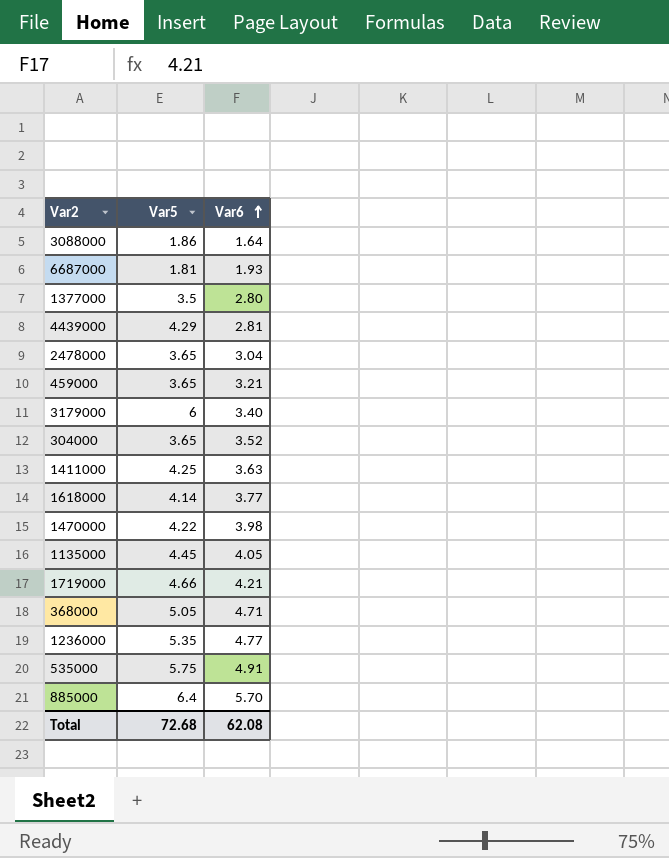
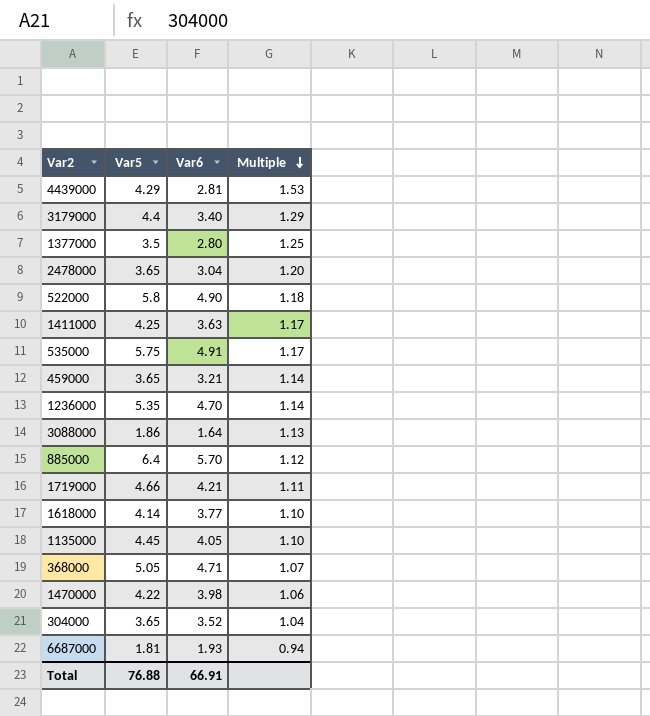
row order: Var6 ascending -> Multiple descending
column Multiple | formula: none -> [Var5] / [Var6]
3179000 | Var5: 6 -> 4.4
row 522000: none -> 5.8 | 4.90 | 1.18
1236000 | Var6: 4.77 -> 4.70
Total | Var5: 72.68 -> 76.88
Total | Var6: 62.08 -> 66.91

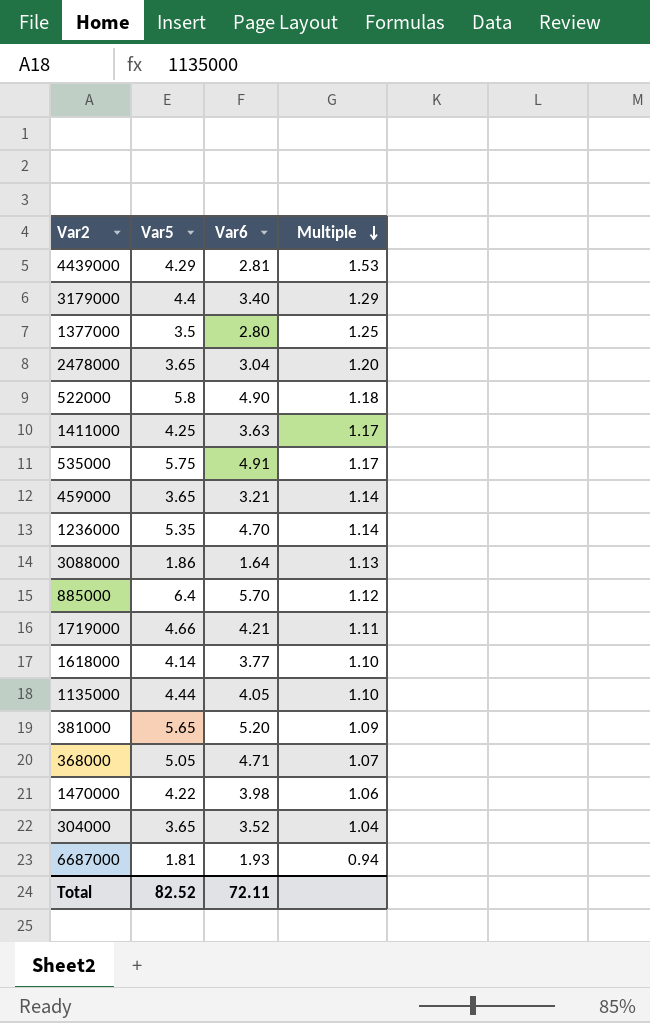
1135000 | Var5: 4.45 -> 4.44
row 381000: none -> 5.65 | 5.20 | 1.09
Total | Var5: 76.88 -> 82.52
Total | Var6: 66.91 -> 72.11

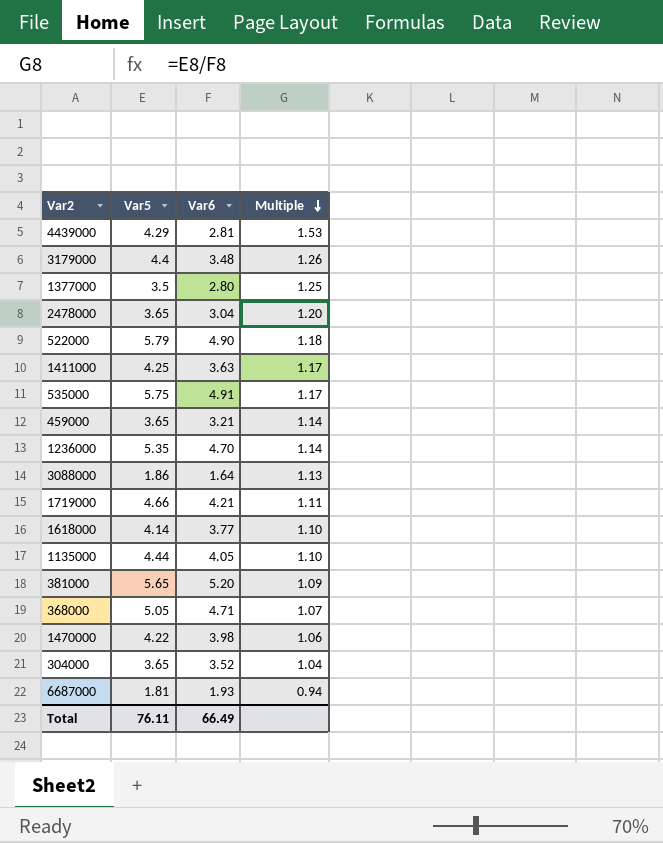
row 885000: 6.4 | 5.70 | 1.12 -> none
3179000 | Var6: 3.40 -> 3.48
3179000 | Multiple: 1.29 -> 1.26
522000 | Var5: 5.8 -> 5.79
Total | Var5: 82.52 -> 76.11
Total | Var6: 72.11 -> 66.49

